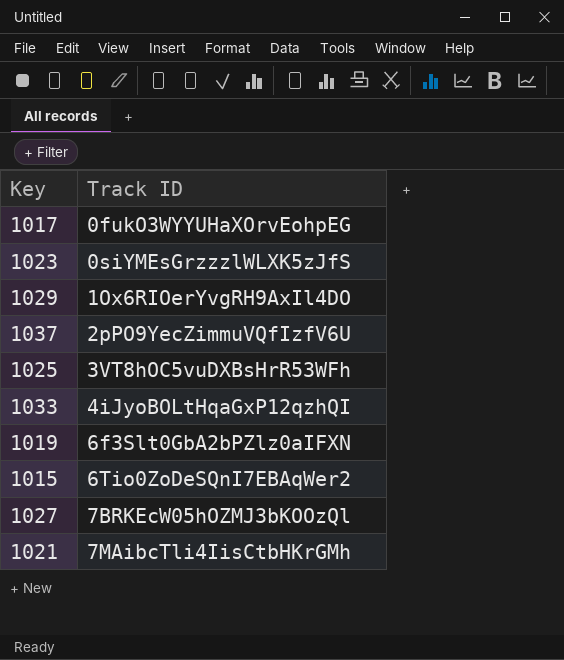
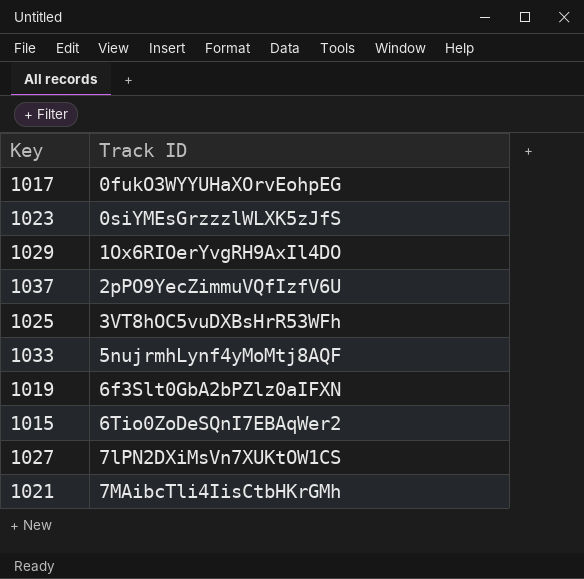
1033 | Track ID: 4iJyoBOLtHqaGxP12qzhQI -> 5nujrmhLynf4yMoMtj8AQF
1027 | Track ID: 7BRKEcW05hOZMJ3bKOOzQl -> 7lPN2DXiMsVn7XUKtOW1CS

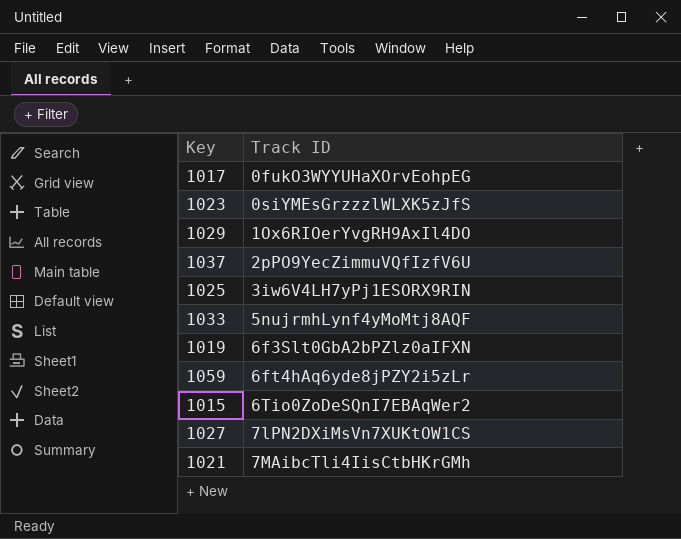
1025 | Track ID: 3VT8hOC5vuDXBsHrR53WFh -> 3iw6V4LH7yPj1ESORX9RIN
row 1059: none -> 6ft4hAq6yde8jPZY2i5zLr

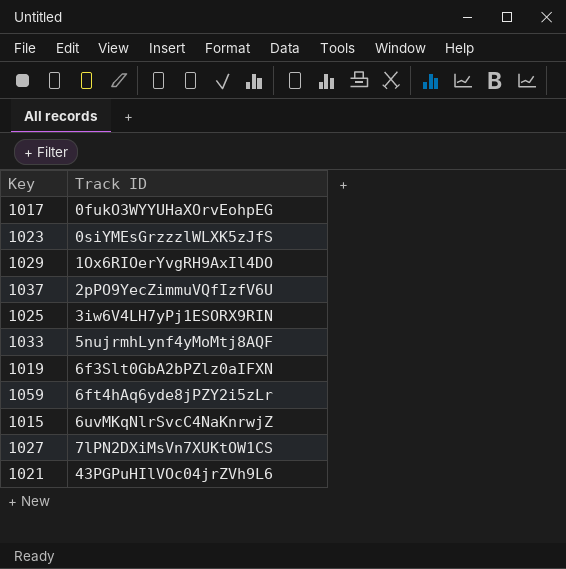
1015 | Track ID: 6Tio0ZoDeSQnI7EBAqWer2 -> 6uvMKqNlrSvcC4NaKnrwjZ
1021 | Track ID: 7MAibcTli4IisCtbHKrGMh -> 43PGPuHIlVOc04jrZVh9L6

